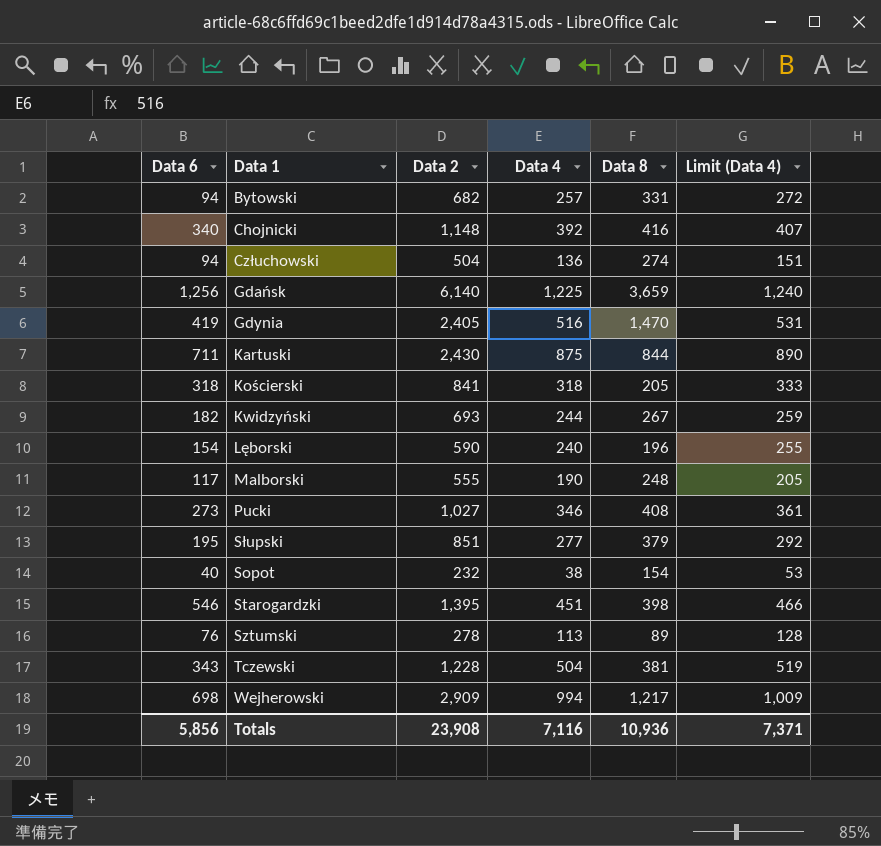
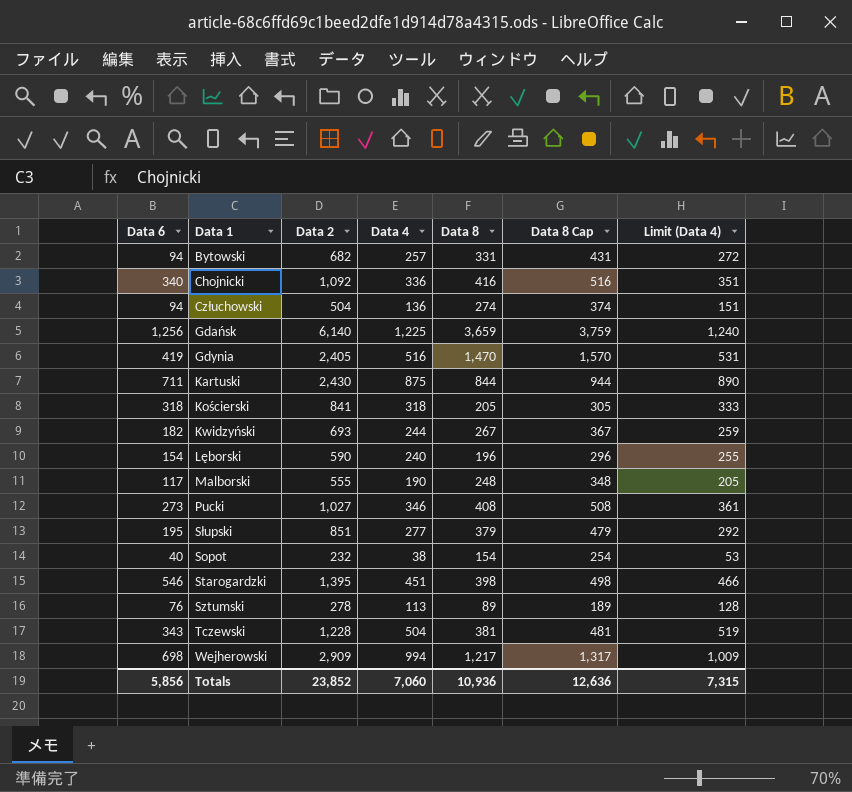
column Data 8 Cap | formula: none -> [Data 8] + 100
Chojnicki | Data 2: 1,148 -> 1,092
Chojnicki | Data 4: 392 -> 336
Chojnicki | Limit (Data 4): 407 -> 351
Totals | Data 2: 23,908 -> 23,852
Totals | Data 4: 7,116 -> 7,060
Totals | Limit (Data 4): 7,371 -> 7,315

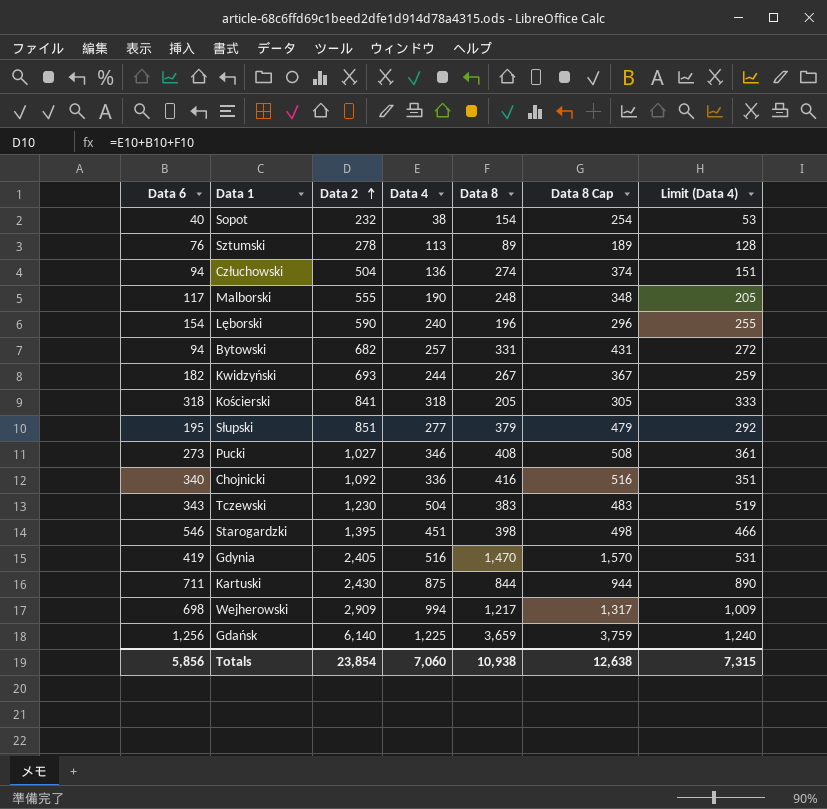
row order: none -> Data 2 ascending
Tczewski | Data 2: 1,228 -> 1,230
Tczewski | Data 8: 381 -> 383
Tczewski | Data 8 Cap: 481 -> 483
Totals | Data 2: 23,852 -> 23,854
Totals | Data 8: 10,936 -> 10,938
Totals | Data 8 Cap: 12,636 -> 12,638

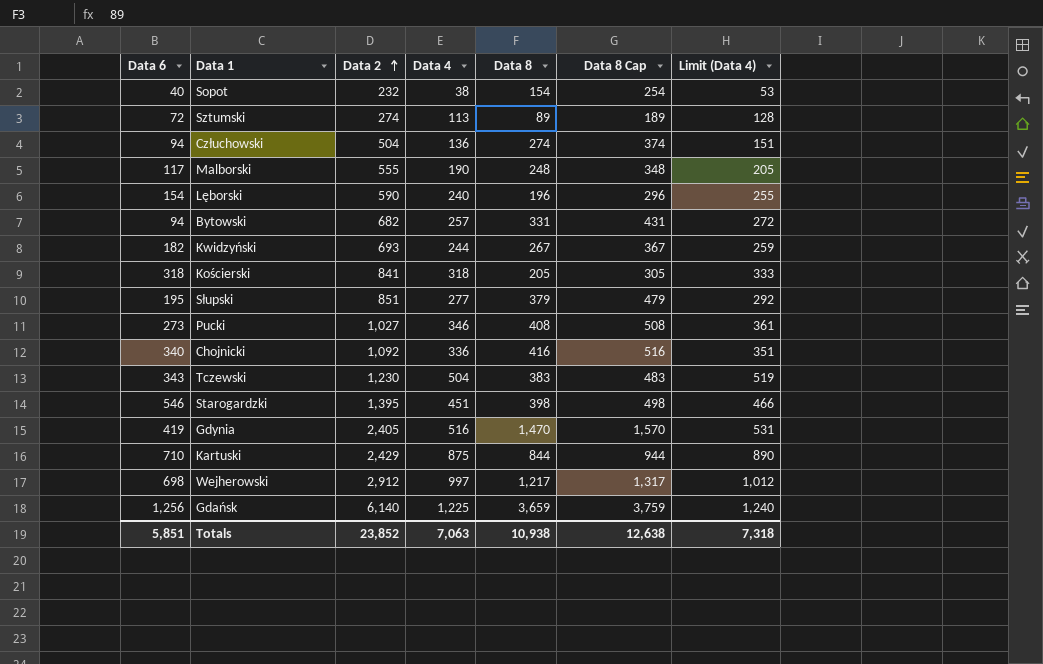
Sztumski | Data 6: 76 -> 72
Sztumski | Data 2: 278 -> 274
Kartuski | Data 6: 711 -> 710
Kartuski | Data 2: 2,430 -> 2,429
Wejherowski | Data 2: 2,909 -> 2,912
Wejherowski | Data 4: 994 -> 997
Wejherowski | Limit (Data 4): 1,009 -> 1,012
Totals | Data 6: 5,856 -> 5,851
Totals | Data 2: 23,854 -> 23,852
Totals | Data 4: 7,060 -> 7,063
Totals | Limit (Data 4): 7,315 -> 7,318

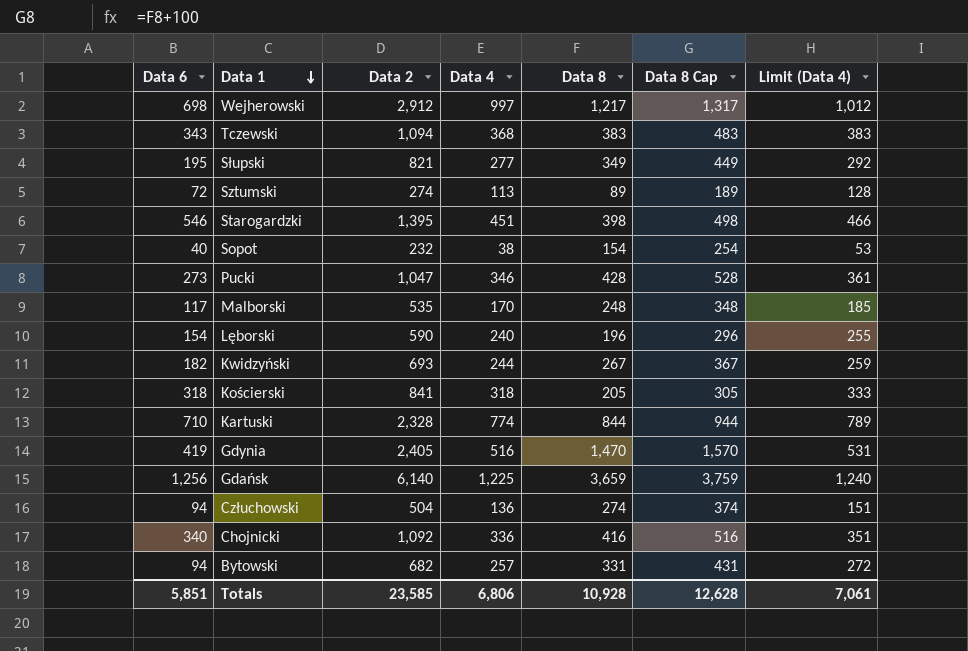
row order: Data 2 ascending -> Data 1 descending
Tczewski | Data 2: 1,230 -> 1,094
Tczewski | Data 4: 504 -> 368
Tczewski | Limit (Data 4): 519 -> 383
Słupski | Data 2: 851 -> 821
Słupski | Data 8: 379 -> 349
Słupski | Data 8 Cap: 479 -> 449
Pucki | Data 2: 1,027 -> 1,047
Pucki | Data 8: 408 -> 428
Pucki | Data 8 Cap: 508 -> 528
Malborski | Data 2: 555 -> 535
Malborski | Data 4: 190 -> 170
Malborski | Limit (Data 4): 205 -> 185
Kartuski | Data 2: 2,429 -> 2,328
Kartuski | Data 4: 875 -> 774
Kartuski | Limit (Data 4): 890 -> 789
Totals | Data 2: 23,852 -> 23,585
Totals | Data 4: 7,063 -> 6,806
Totals | Data 8: 10,938 -> 10,928
Totals | Data 8 Cap: 12,638 -> 12,628
Totals | Limit (Data 4): 7,318 -> 7,061

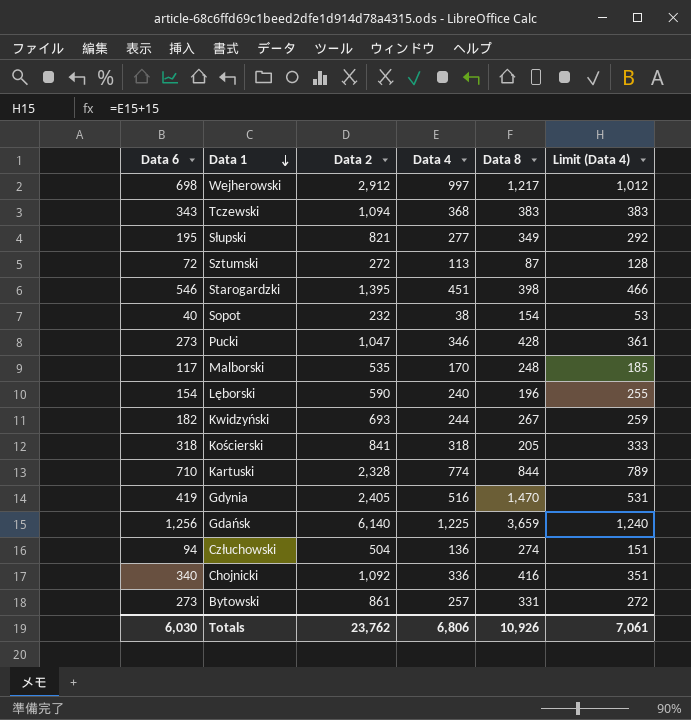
column Data 8 Cap | formula: [Data 8] + 100 -> none
Sztumski | Data 2: 274 -> 272
Sztumski | Data 8: 89 -> 87
Bytowski | Data 6: 94 -> 273
Bytowski | Data 2: 682 -> 861
Totals | Data 6: 5,851 -> 6,030
Totals | Data 2: 23,585 -> 23,762
Totals | Data 8: 10,928 -> 10,926

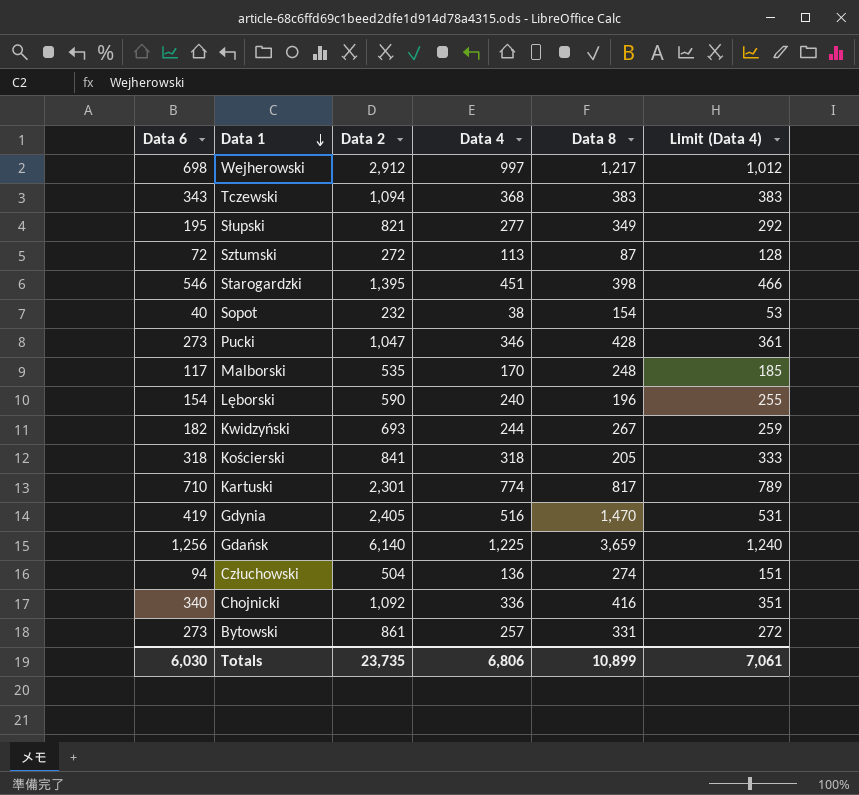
Kartuski | Data 2: 2,328 -> 2,301
Kartuski | Data 8: 844 -> 817
Totals | Data 2: 23,762 -> 23,735
Totals | Data 8: 10,926 -> 10,899

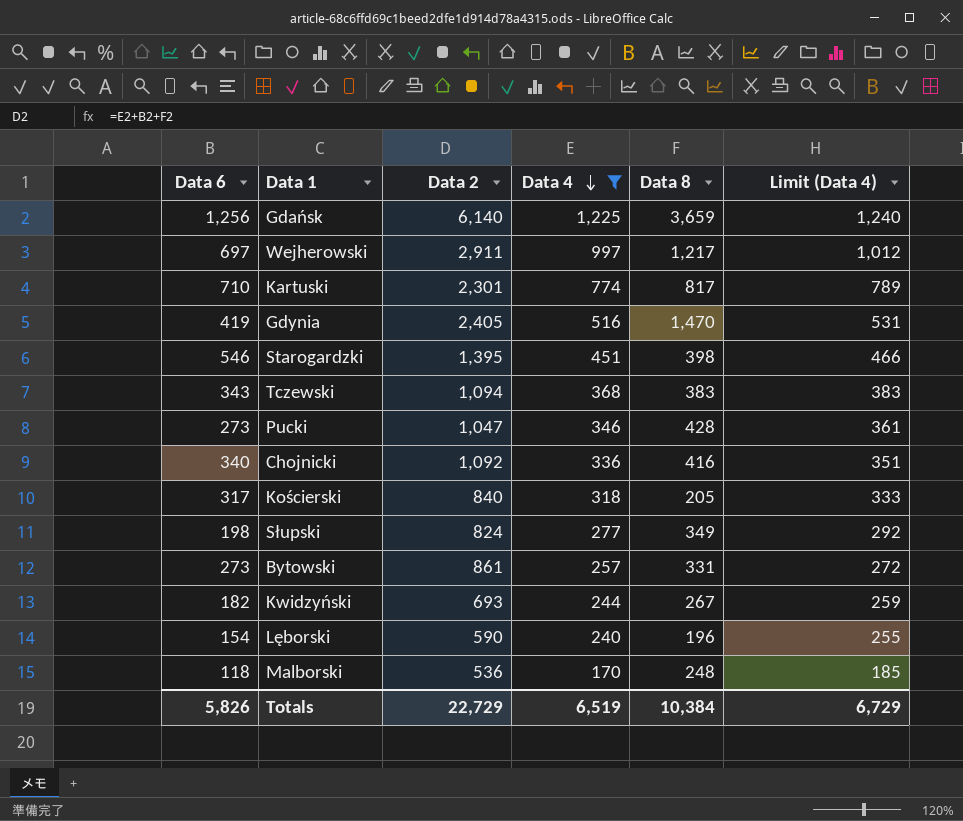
filter: none -> Data 4 >= 170
row order: Data 1 descending -> Data 4 descending
Wejherowski | Data 6: 698 -> 697
Wejherowski | Data 2: 2,912 -> 2,911
Kościerski | Data 6: 318 -> 317
Kościerski | Data 2: 841 -> 840
Słupski | Data 6: 195 -> 198
Słupski | Data 2: 821 -> 824
Malborski | Data 6: 117 -> 118
Malborski | Data 2: 535 -> 536
Totals | Data 6: 6,030 -> 5,826
Totals | Data 2: 23,735 -> 22,729
Totals | Data 4: 6,806 -> 6,519
Totals | Data 8: 10,899 -> 10,384
Totals | Limit (Data 4): 7,061 -> 6,729

